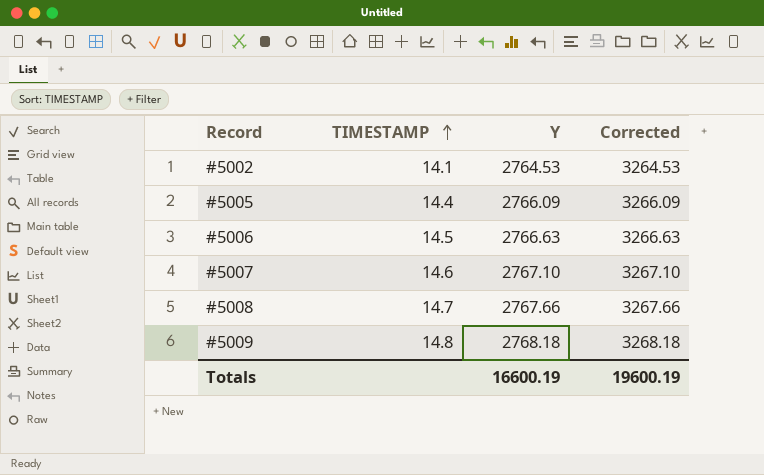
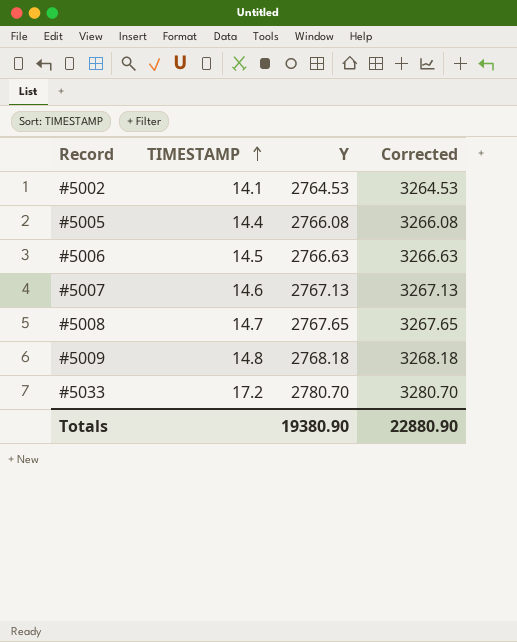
#5005 | Y: 2766.09 -> 2766.08
#5005 | Corrected: 3266.09 -> 3266.08
#5007 | Y: 2767.10 -> 2767.13
#5007 | Corrected: 3267.10 -> 3267.13
#5008 | Y: 2767.66 -> 2767.65
#5008 | Corrected: 3267.66 -> 3267.65
row #5033: none -> 17.2 | 2780.70 | 3280.70
Totals | Y: 16600.19 -> 19380.90
Totals | Corrected: 19600.19 -> 22880.90

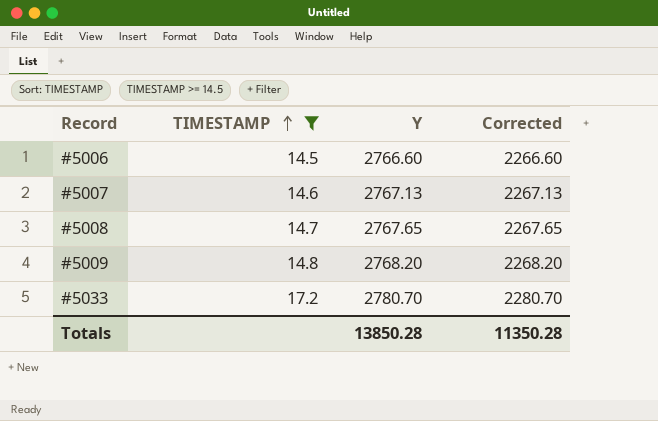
filter: none -> TIMESTAMP >= 14.5
column Corrected | formula: [Y] + 500 -> [Y] - 500
#5006 | Y: 2766.63 -> 2766.60
#5009 | Y: 2768.18 -> 2768.20
Totals | Y: 19380.90 -> 13850.28
Totals | Corrected: 22880.90 -> 11350.28

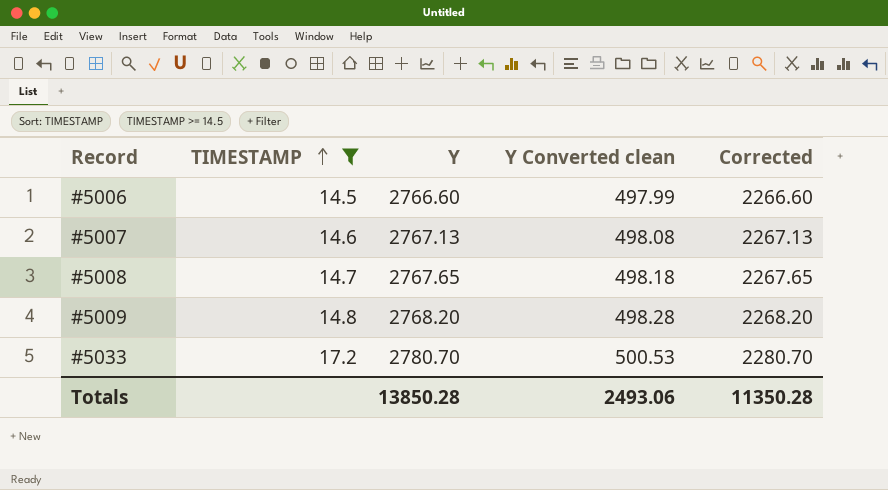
column Y Converted clean | formula: none -> [Y] * 0.18

